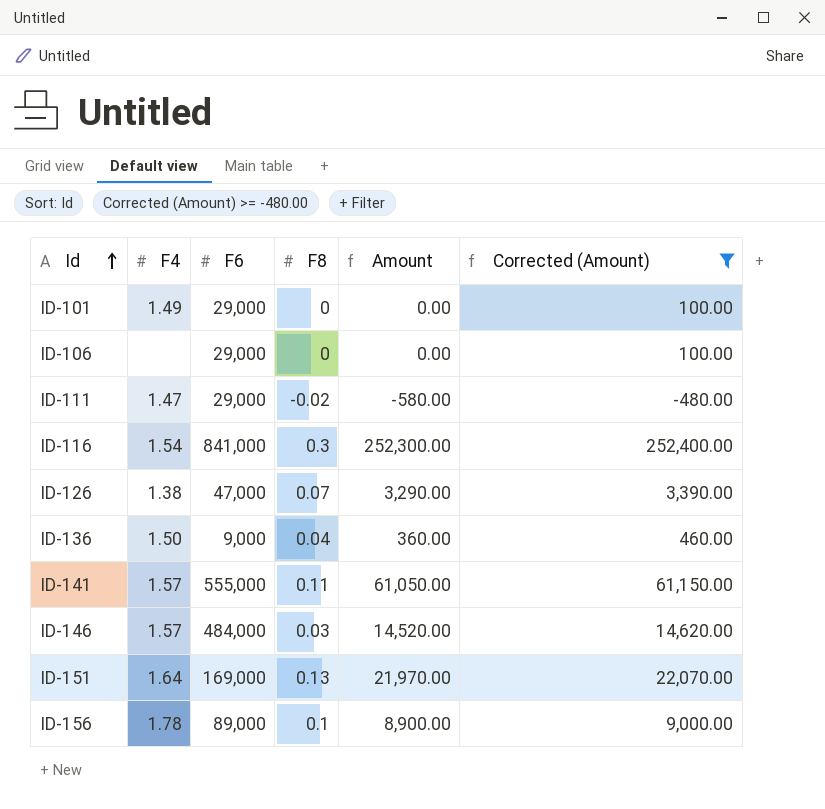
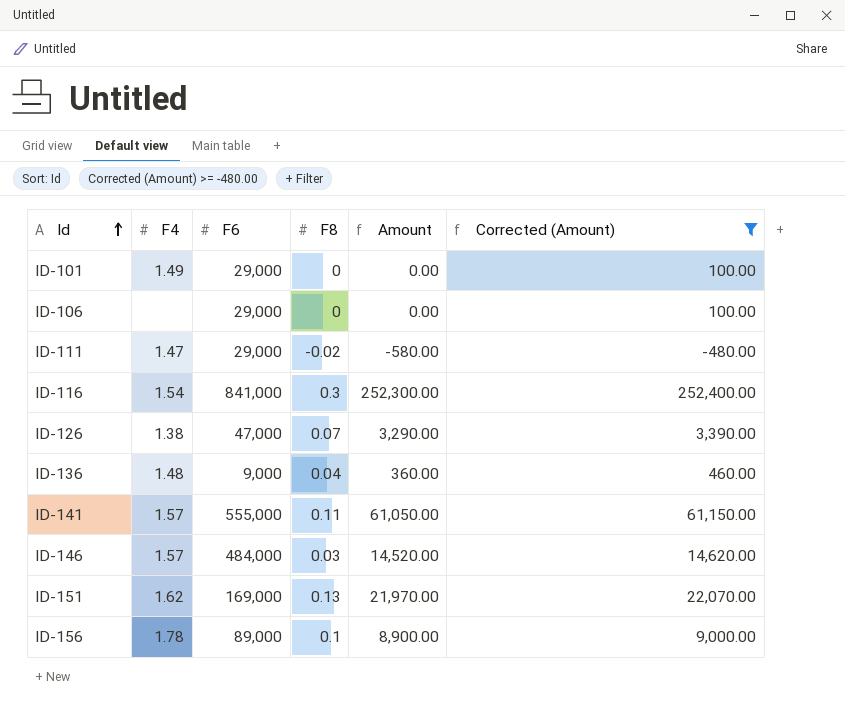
ID-136 | F4: 1.50 -> 1.48
ID-151 | F4: 1.64 -> 1.62

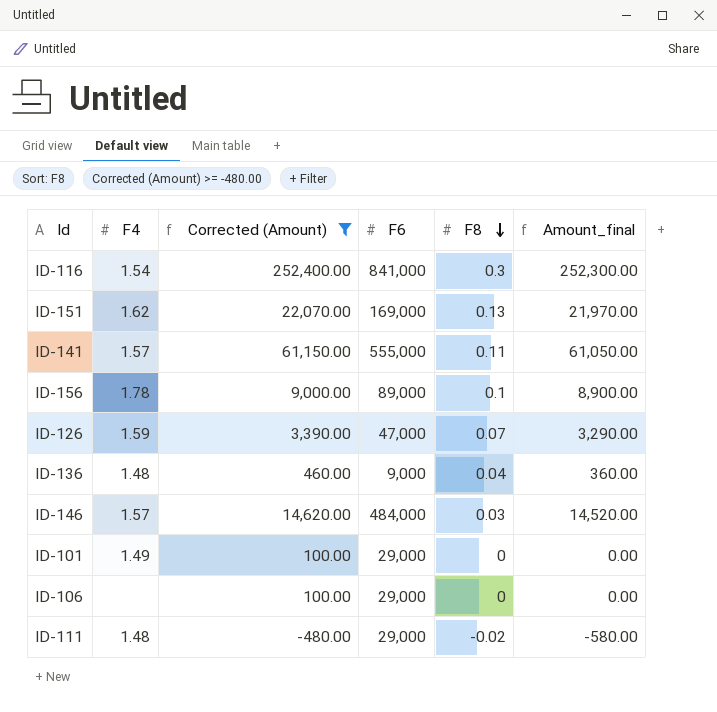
row order: Id ascending -> F8 descending
column Corrected (Amount) | position: 6 -> 3
column name: Amount -> Amount_final
ID-126 | F4: 1.38 -> 1.59
ID-111 | F4: 1.47 -> 1.48

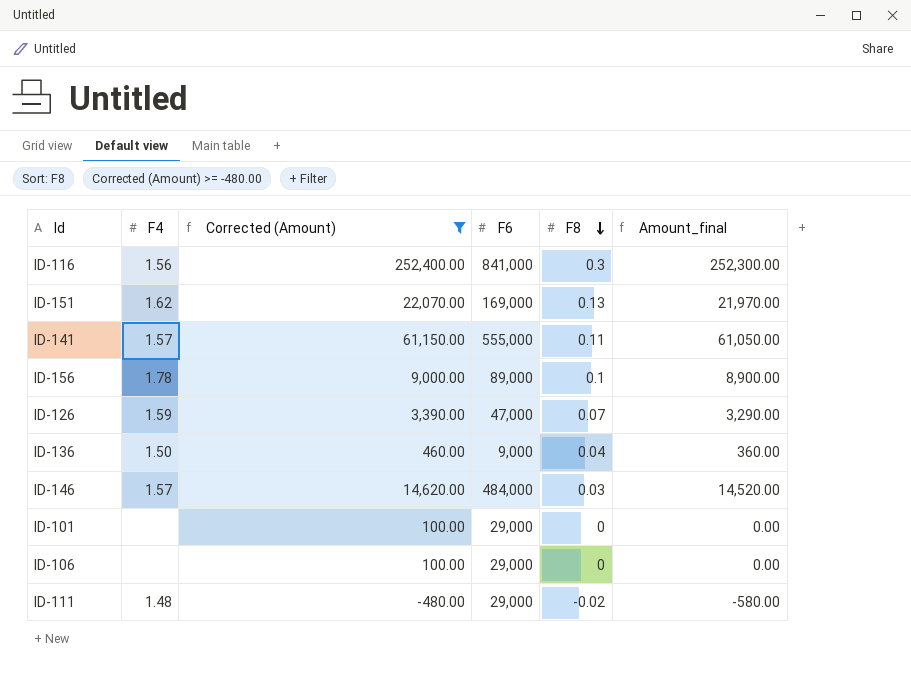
ID-116 | F4: 1.54 -> 1.56
ID-136 | F4: 1.48 -> 1.50
ID-101 | F4: 1.49 -> none

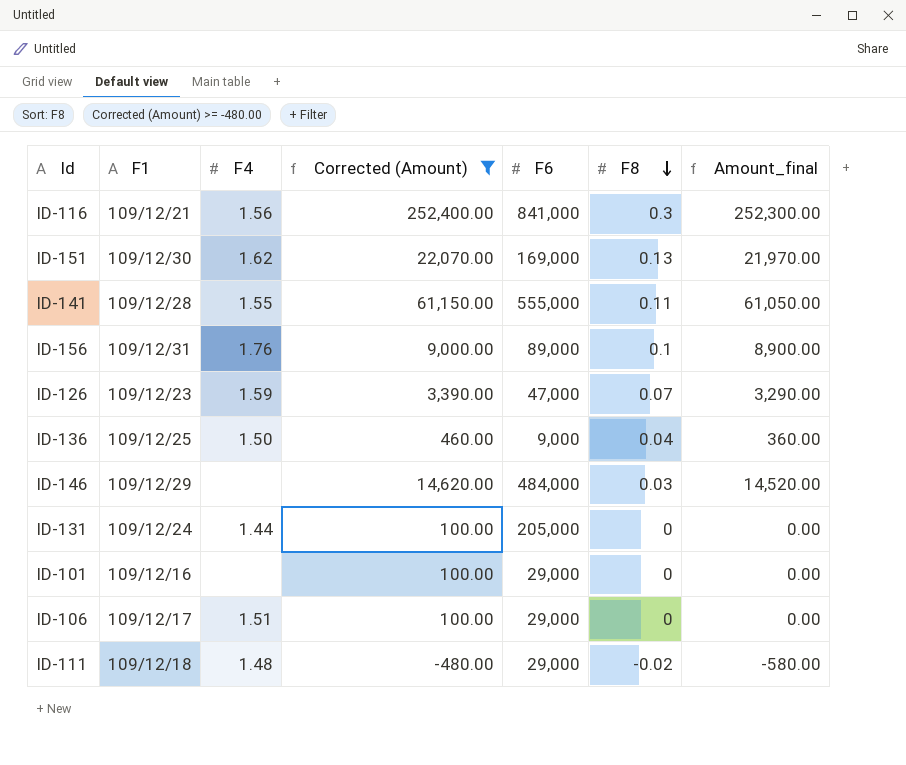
column F1 | position: none -> 2
ID-141 | F4: 1.57 -> 1.55
ID-156 | F4: 1.78 -> 1.76
ID-146 | F4: 1.57 -> none
row ID-131: none -> 109/12/24 | 1.44 | 100.00 | 205,000 | 0 | 0.00
ID-106 | F4: none -> 1.51

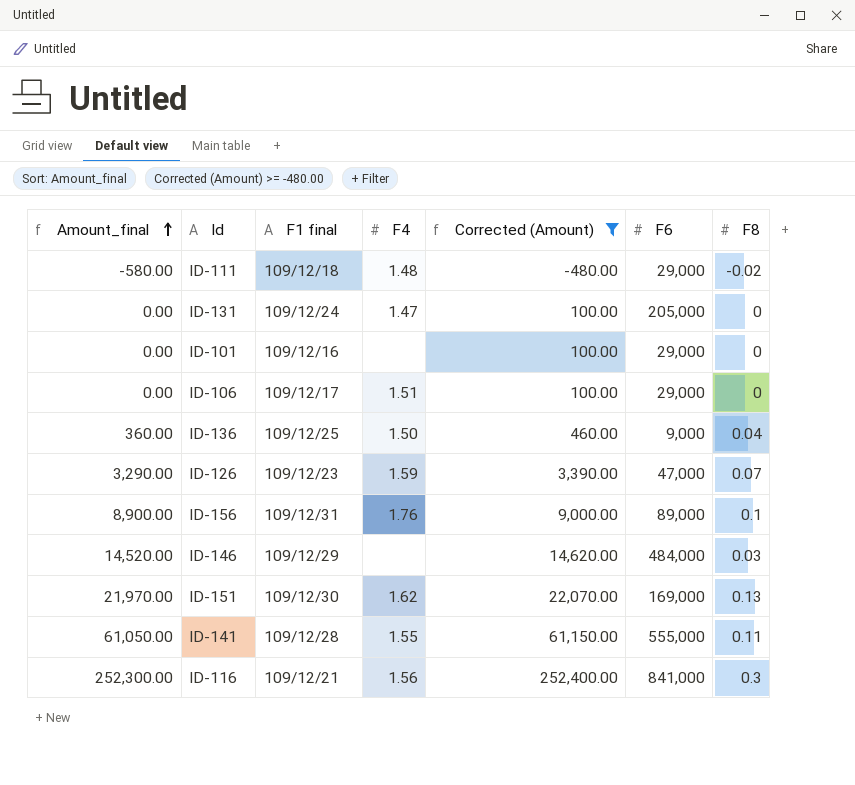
row order: F8 descending -> Amount_final ascending
column Amount_final | position: 7 -> 1
column name: F1 -> F1 final
ID-131 | F4: 1.44 -> 1.47

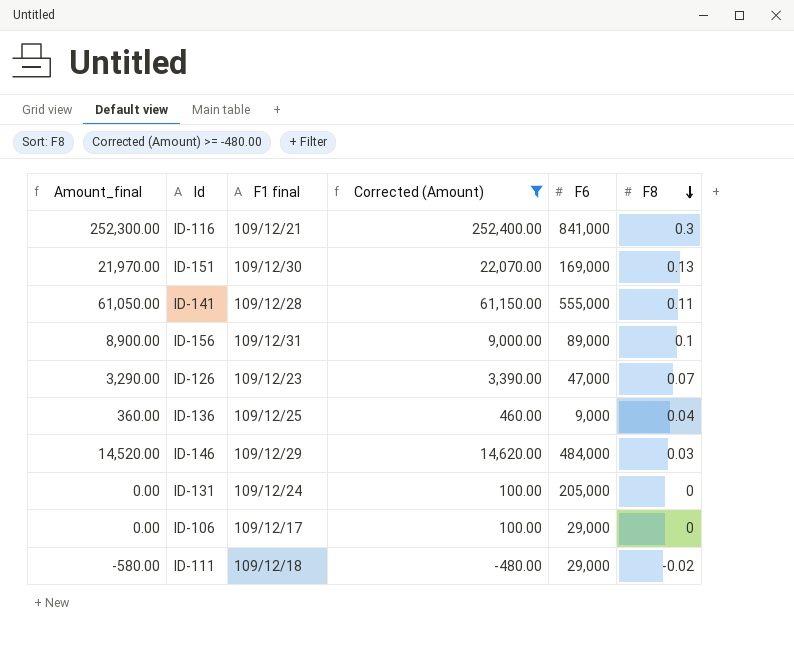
row order: Amount_final ascending -> F8 descending
column F4 | position: 4 -> none
row ID-101: 0.00 | 109/12/16 | none | 100.00 | 29,000 | 0 -> none

